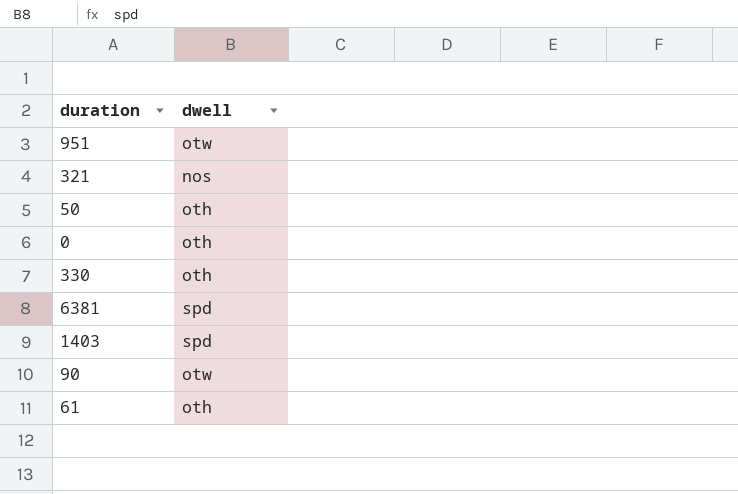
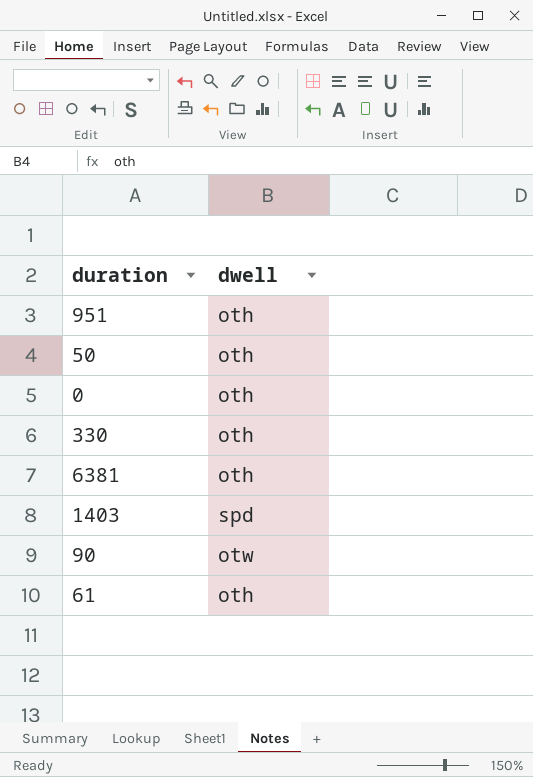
row 321: nos -> none
951 | dwell: otw -> oth
6381 | dwell: spd -> oth

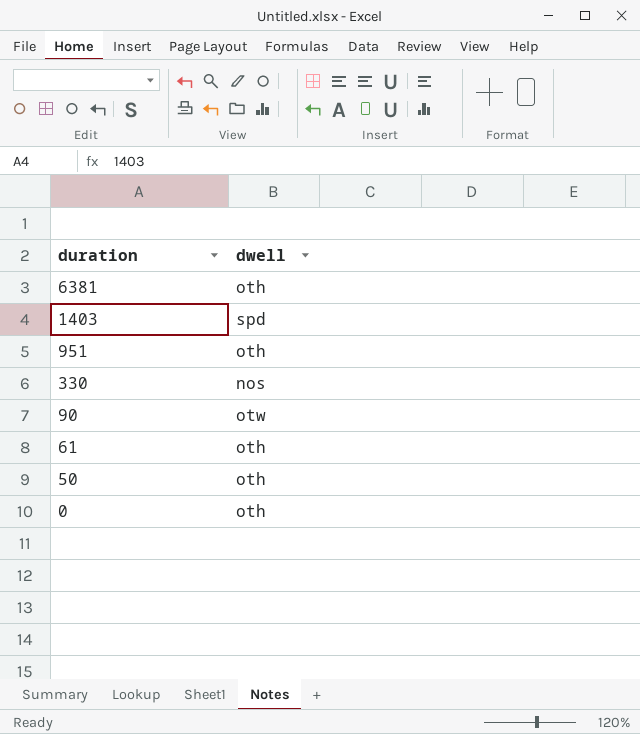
row order: none -> duration descending
330 | dwell: oth -> nos

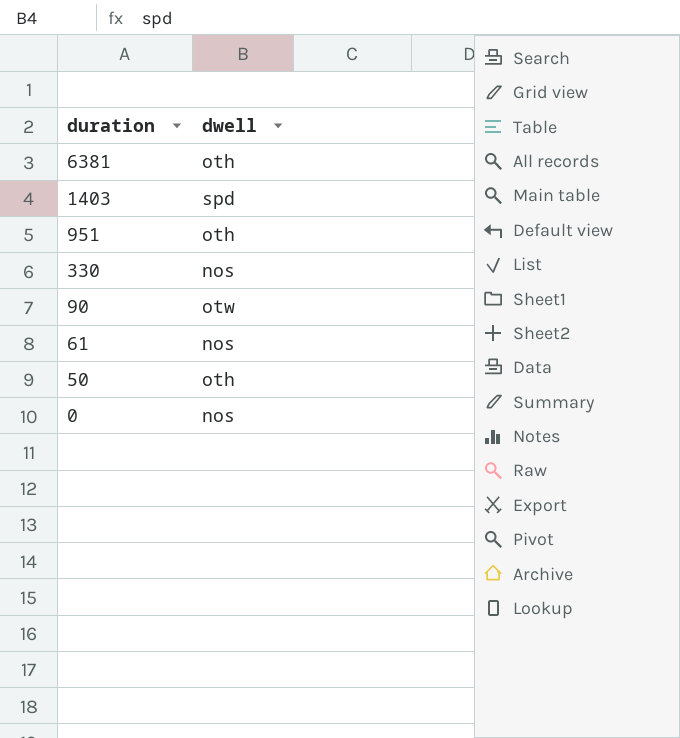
61 | dwell: oth -> nos
0 | dwell: oth -> nos

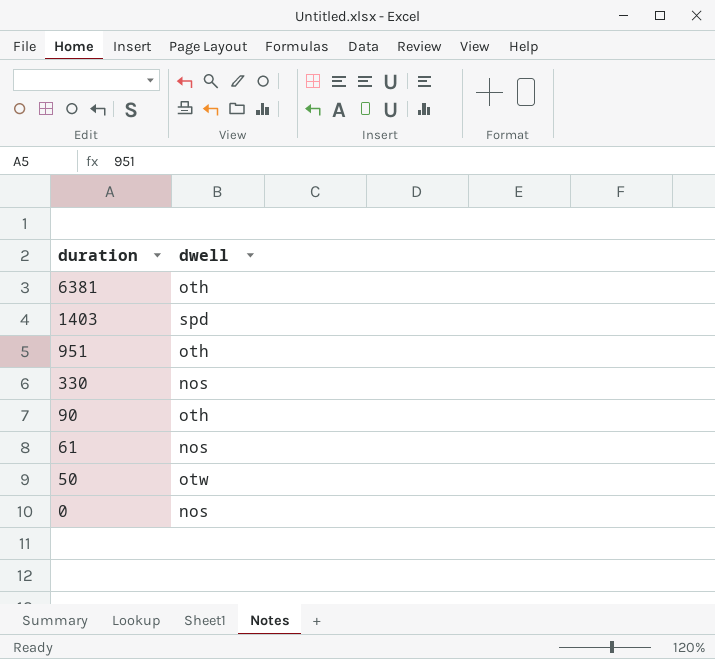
90 | dwell: otw -> oth
50 | dwell: oth -> otw

